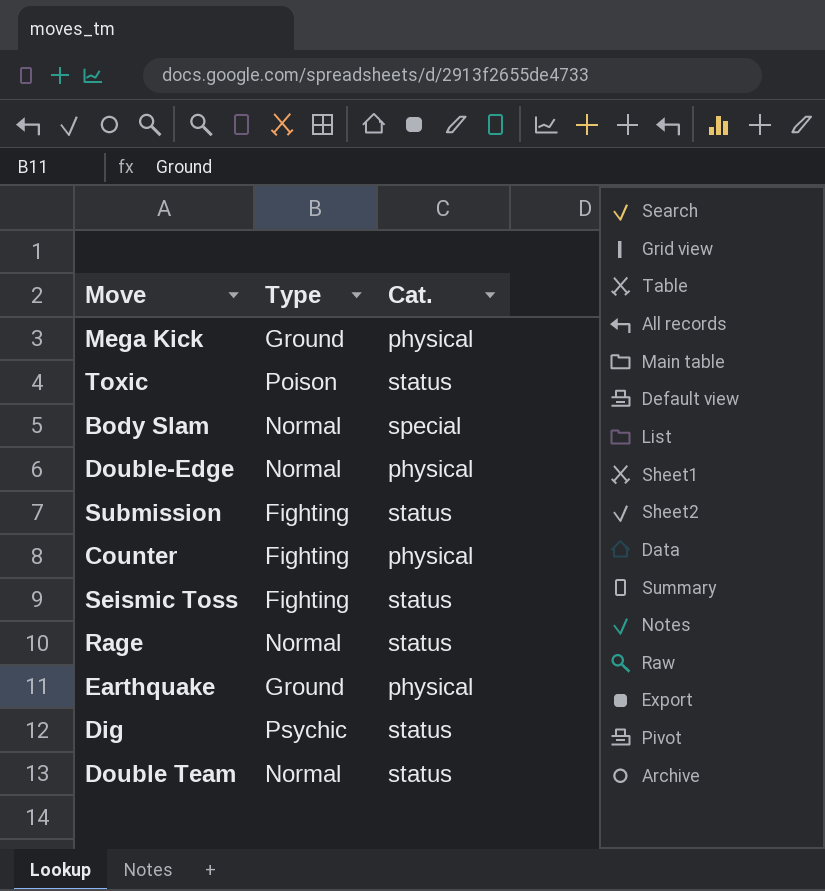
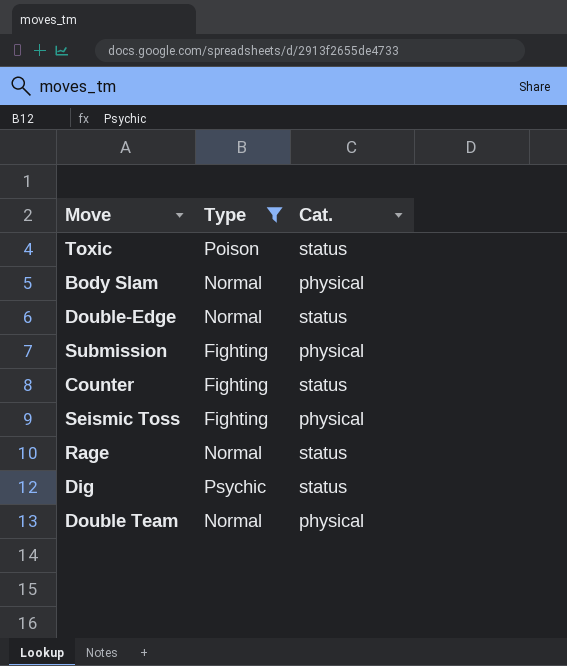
filter: none -> Type != Ground
Body Slam | Cat.: special -> physical
Double-Edge | Cat.: physical -> status
Submission | Cat.: status -> physical
Counter | Cat.: physical -> status
Seismic Toss | Cat.: status -> physical
Double Team | Cat.: status -> physical

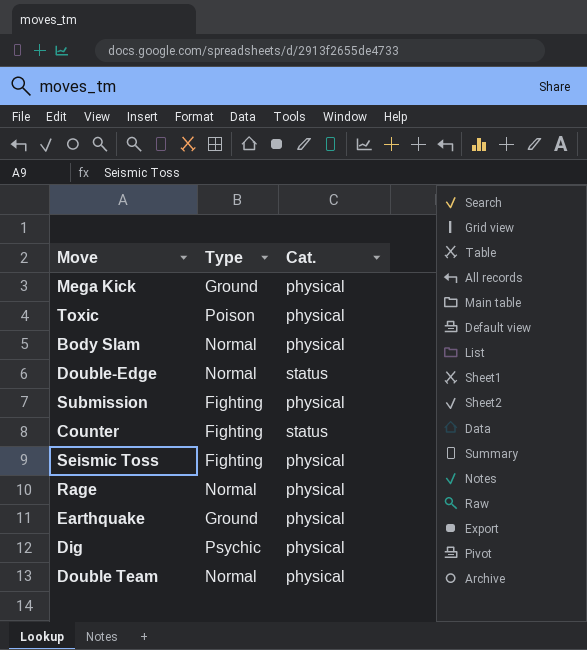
filter: Type != Ground -> none
Toxic | Cat.: status -> physical
Rage | Cat.: status -> physical
Dig | Cat.: status -> physical

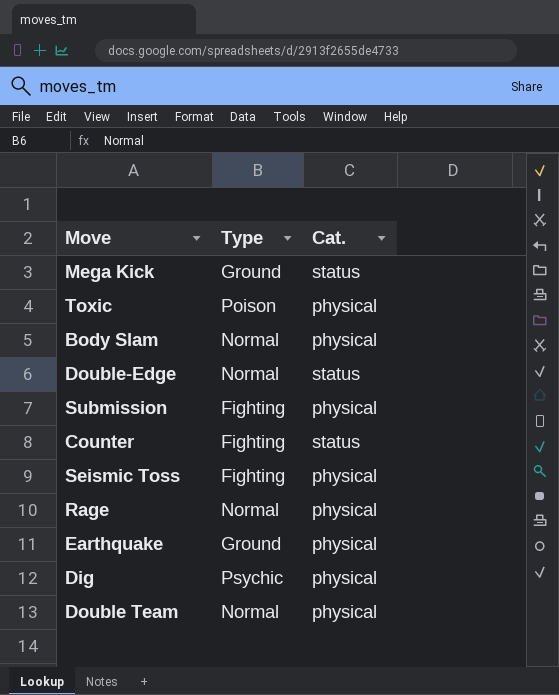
Mega Kick | Cat.: physical -> status

